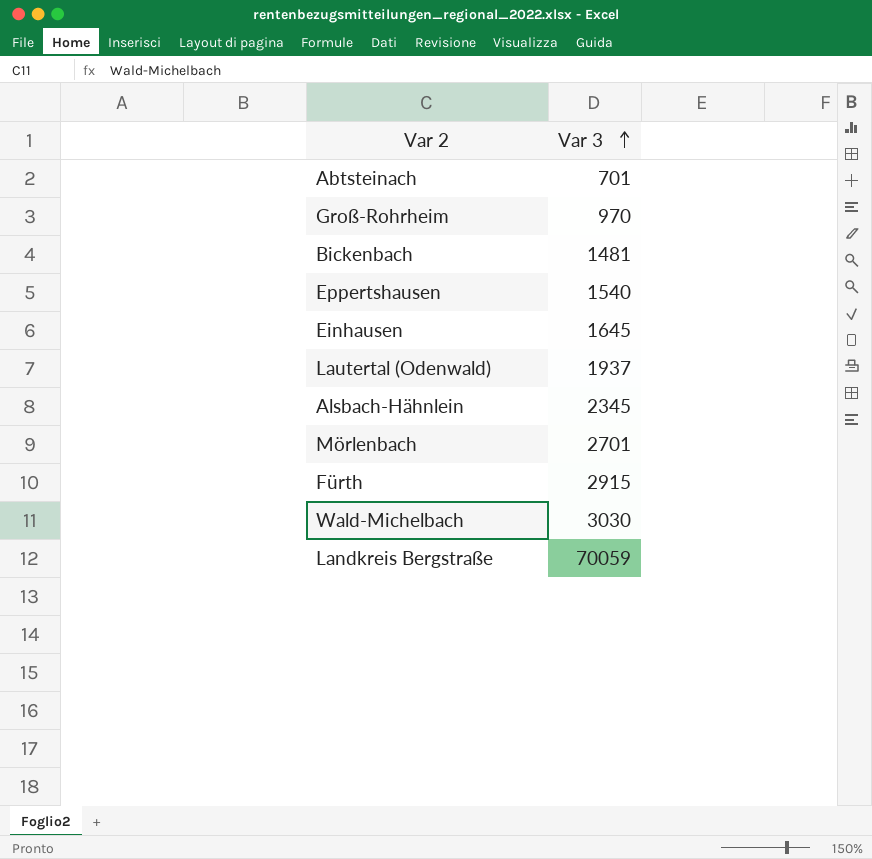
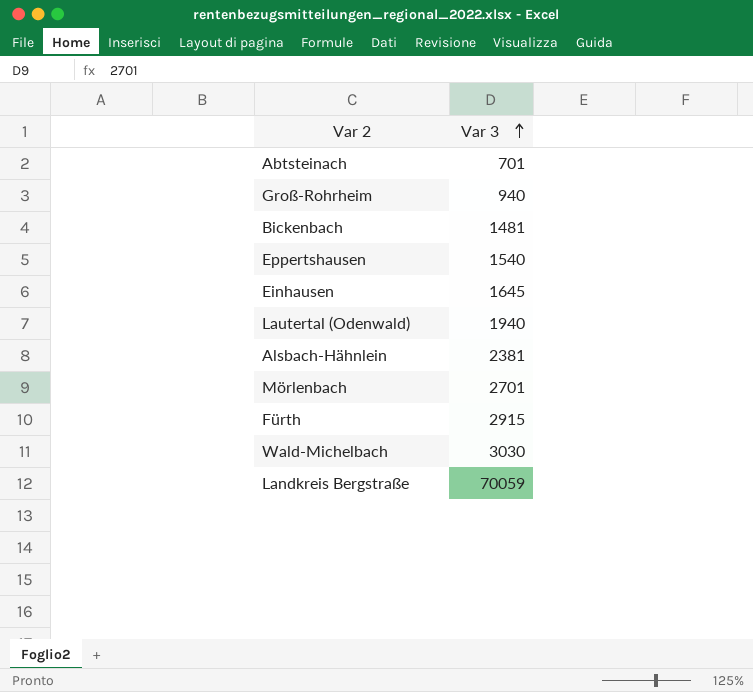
Groß-Rohrheim | Var 3: 970 -> 940
Lautertal (Odenwald) | Var 3: 1937 -> 1940
Alsbach-Hähnlein | Var 3: 2345 -> 2381

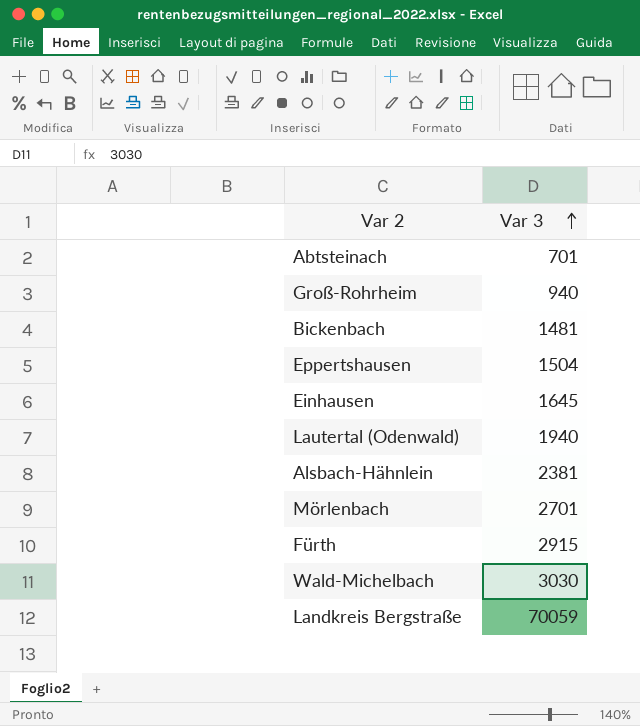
Eppertshausen | Var 3: 1540 -> 1504

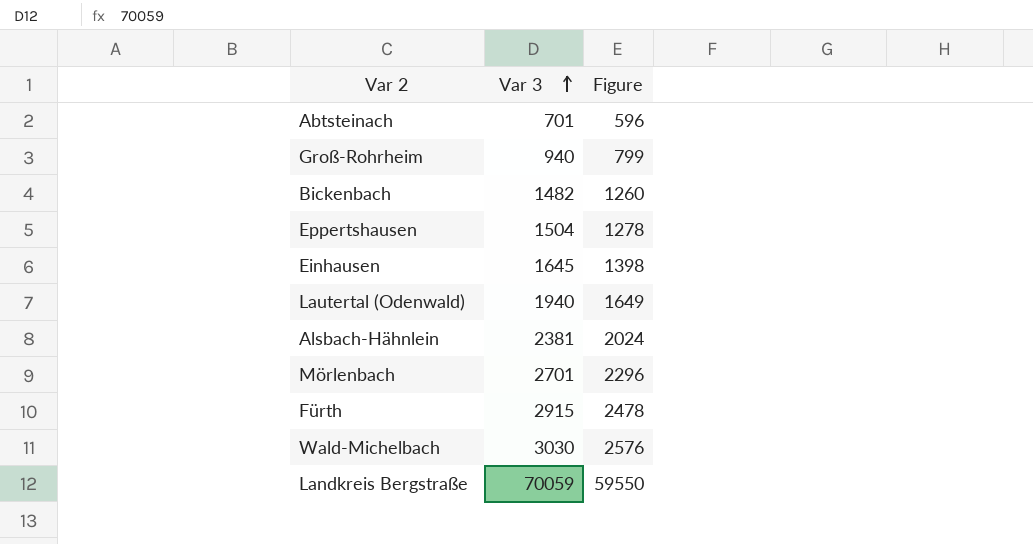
column Figure | formula: none -> [Var 3] * 0.85
Bickenbach | Var 3: 1481 -> 1482

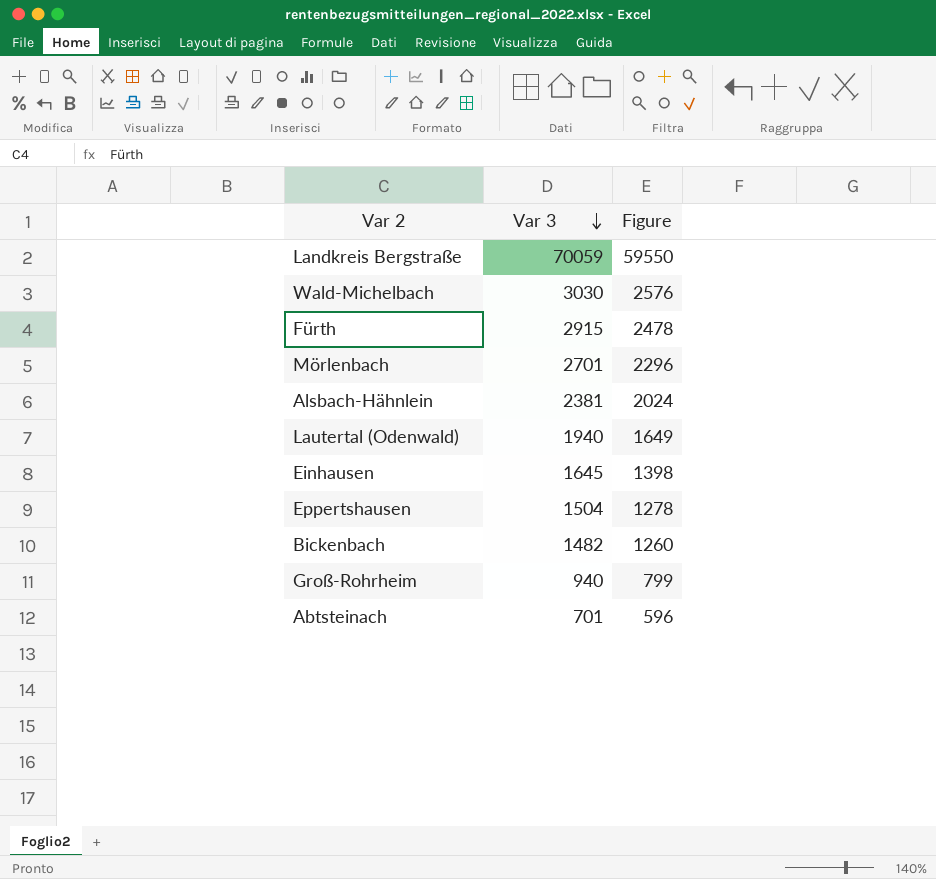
row order: Var 3 ascending -> Var 3 descending

